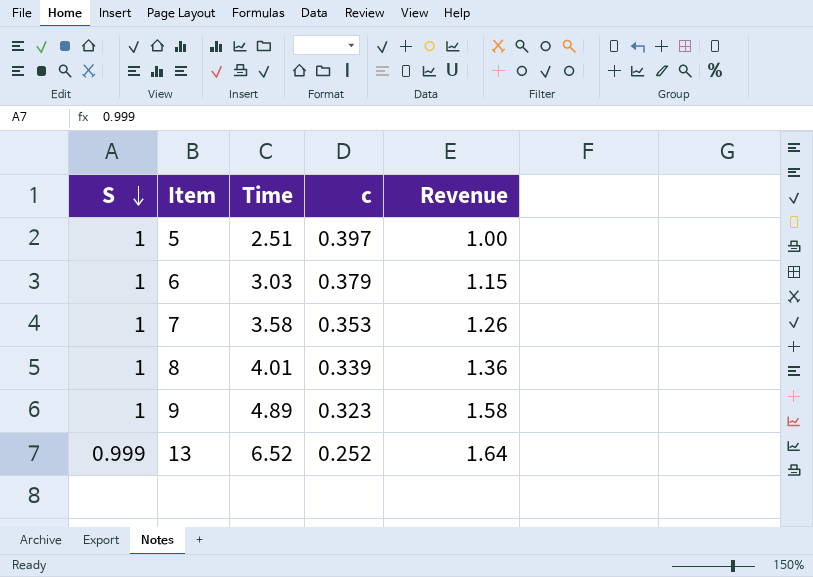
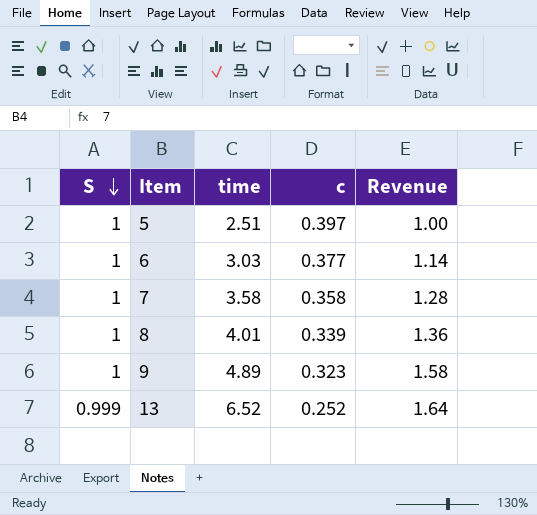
column name: Time -> time
6 | c: 0.379 -> 0.377
6 | Revenue: 1.15 -> 1.14
7 | c: 0.353 -> 0.358
7 | Revenue: 1.26 -> 1.28

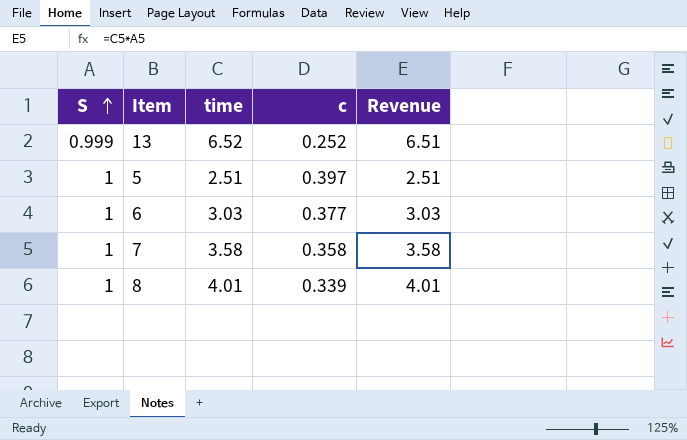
row order: S descending -> S ascending
column Revenue | formula: [time] * [c] -> [S] * [time]
row 9: 1 | 4.89 | 0.323 | 1.58 -> none

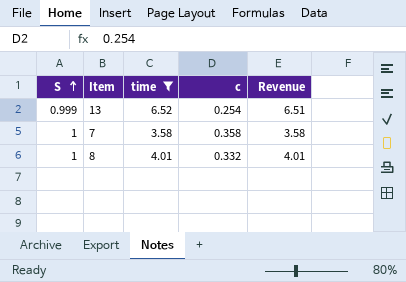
filter: none -> time >= 3.58
13 | c: 0.252 -> 0.254
8 | c: 0.339 -> 0.332

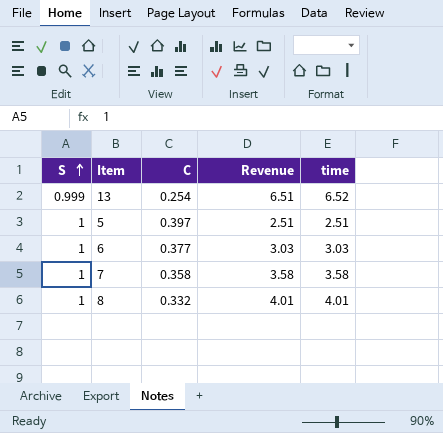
filter: time >= 3.58 -> none
column name: c -> C
column time | position: 3 -> 5

